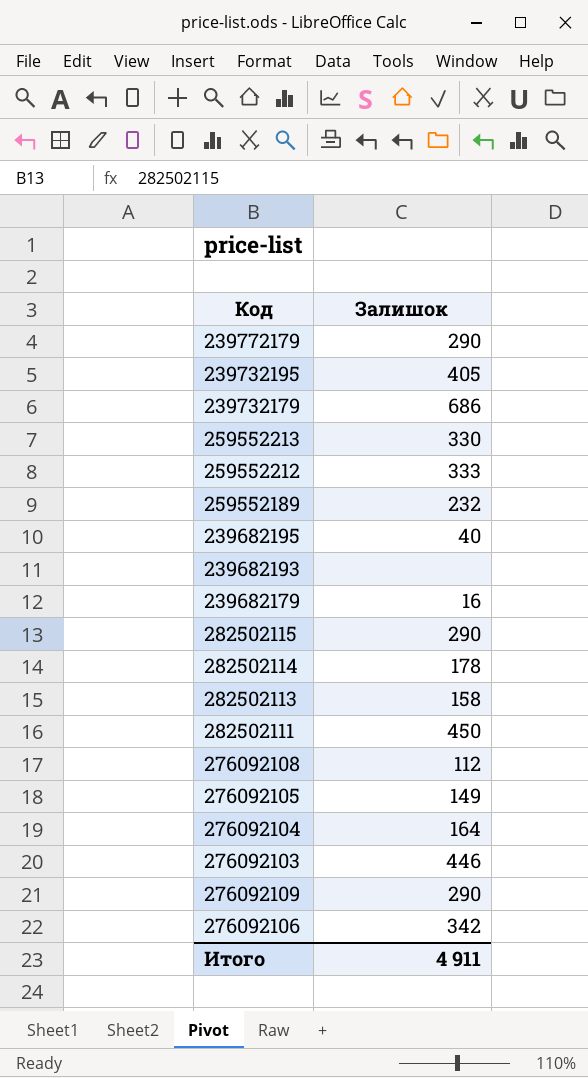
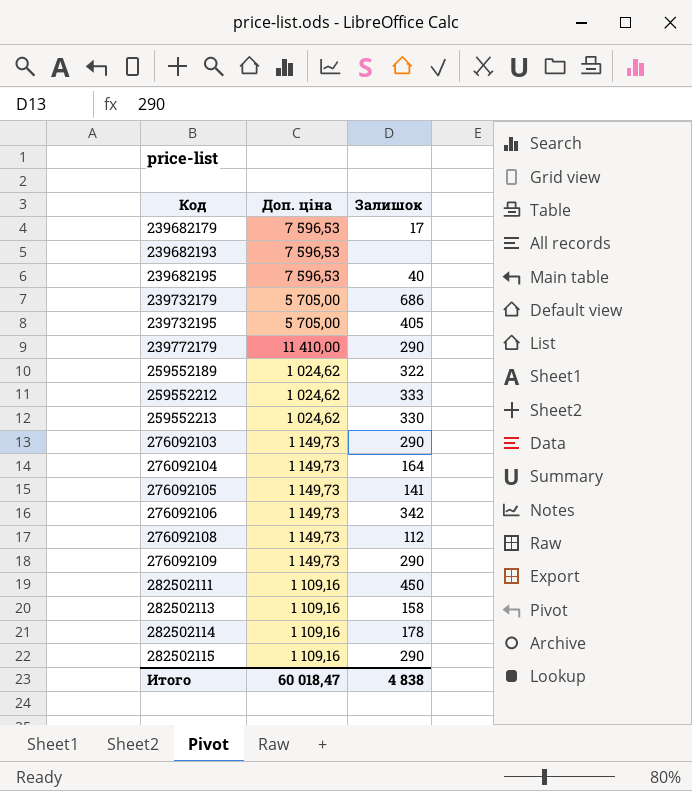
row order: none -> Код ascending
column Доп. ціна | position: none -> 2
239682179 | Залишок: 16 -> 17
259552189 | Залишок: 232 -> 322
276092103 | Залишок: 446 -> 290
276092105 | Залишок: 149 -> 141
Итого | Залишок: 4 911 -> 4 838

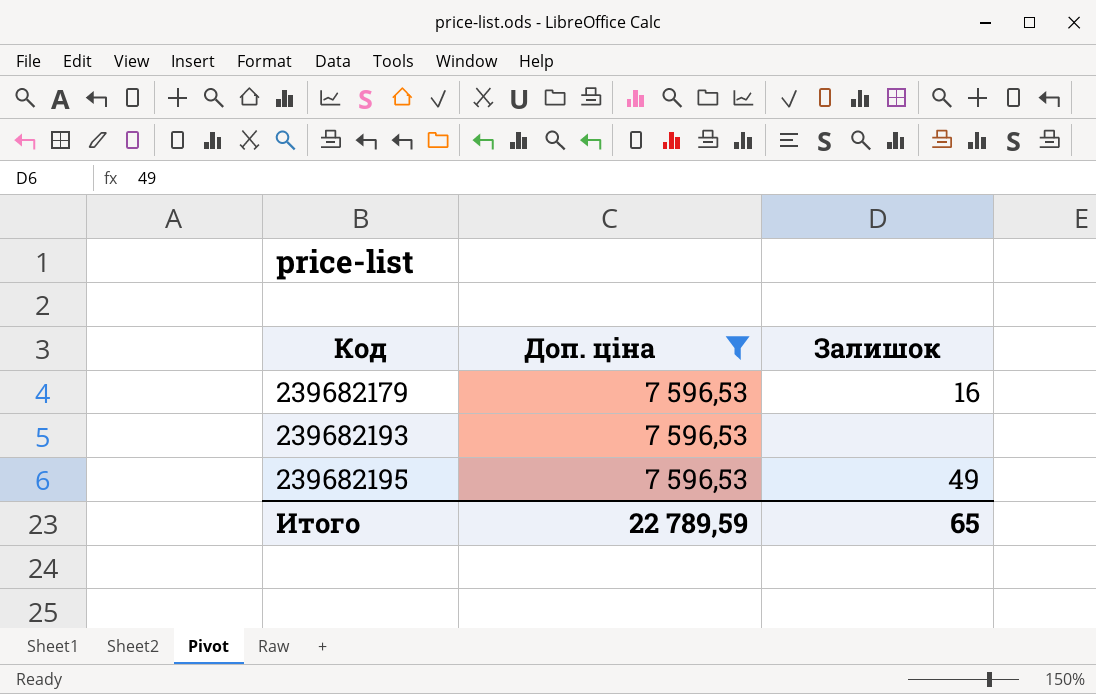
filter: none -> Доп. ціна = 7 596,53
239682179 | Залишок: 17 -> 16
239682195 | Залишок: 40 -> 49
Итого | Доп. ціна: 60 018,47 -> 22 789,59
Итого | Залишок: 4 838 -> 65

